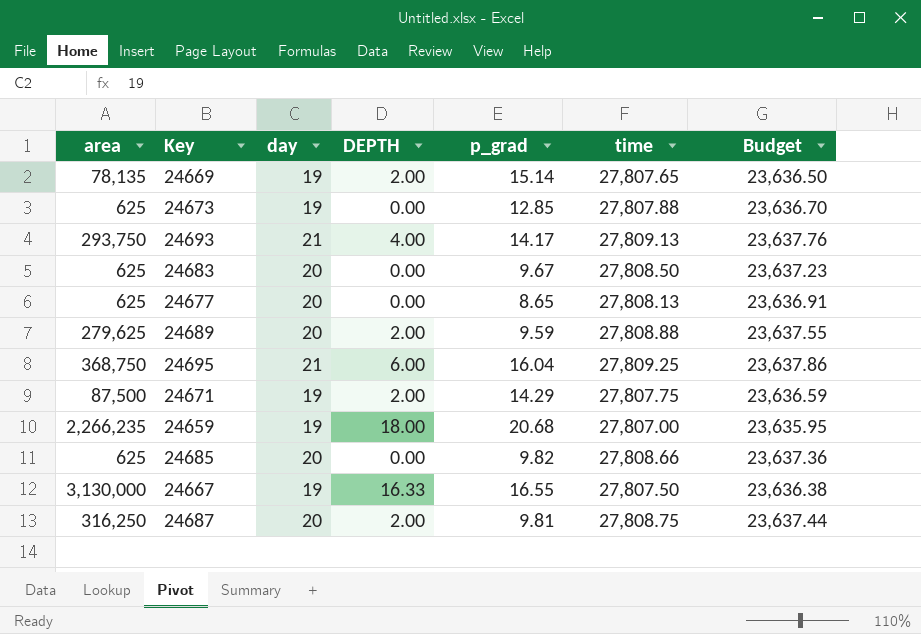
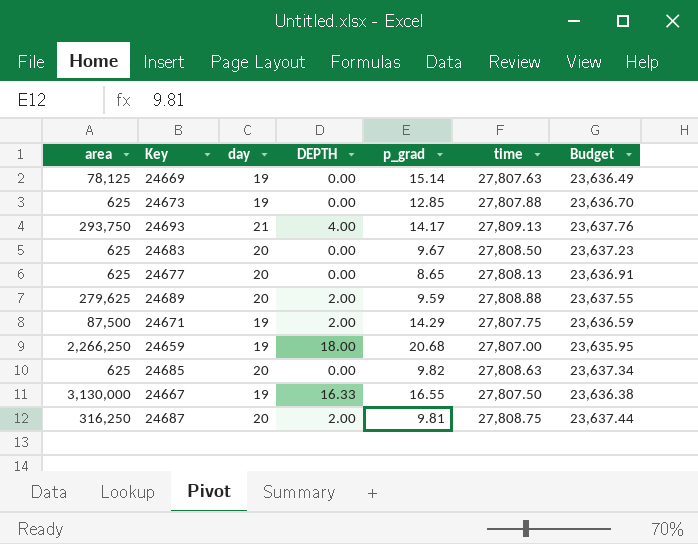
row 24695: 368,750 | 21 | 6.00 | 16.04 | 27,809.25 | 23,637.86 -> none
24669 | area: 78,135 -> 78,125
24669 | DEPTH: 2.00 -> 0.00
24669 | time: 27,807.65 -> 27,807.63
24669 | Budget: 23,636.50 -> 23,636.49
24659 | area: 2,266,235 -> 2,266,250
24685 | time: 27,808.66 -> 27,808.63
24685 | Budget: 23,637.36 -> 23,637.34

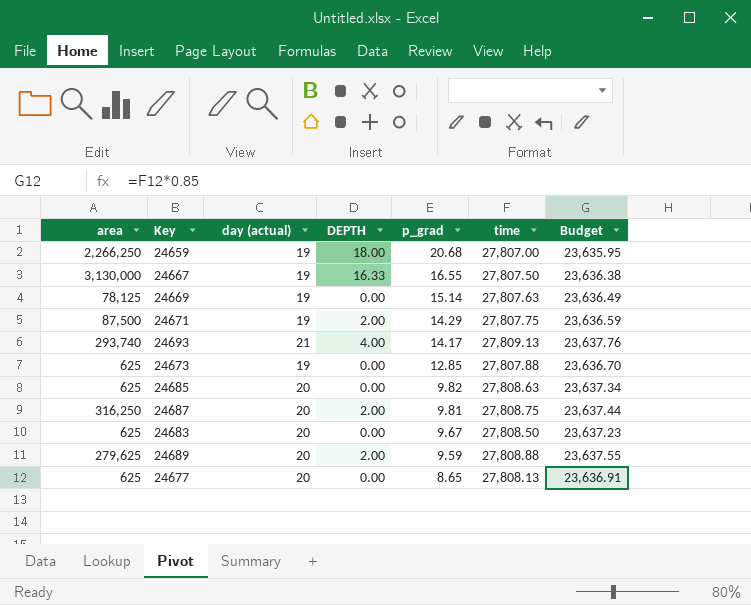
row order: none -> p_grad descending
column name: day -> day (actual)
24693 | area: 293,750 -> 293,740

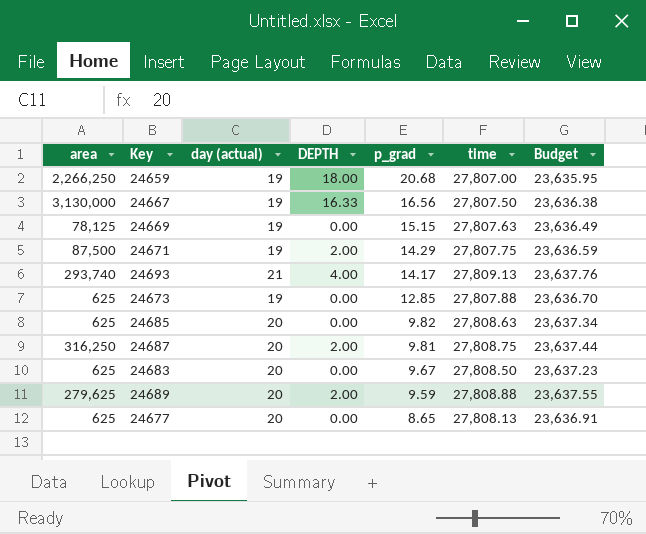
24667 | p_grad: 16.55 -> 16.56
24669 | p_grad: 15.14 -> 15.15

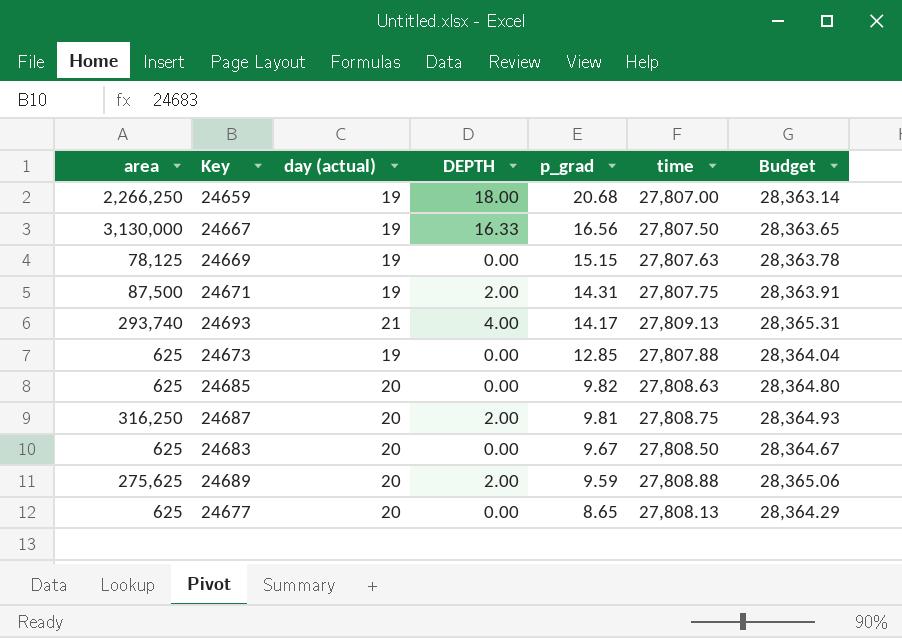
column Budget | formula: [time] * 0.85 -> [time] * 1.02
24671 | p_grad: 14.29 -> 14.31
24689 | area: 279,625 -> 275,625

